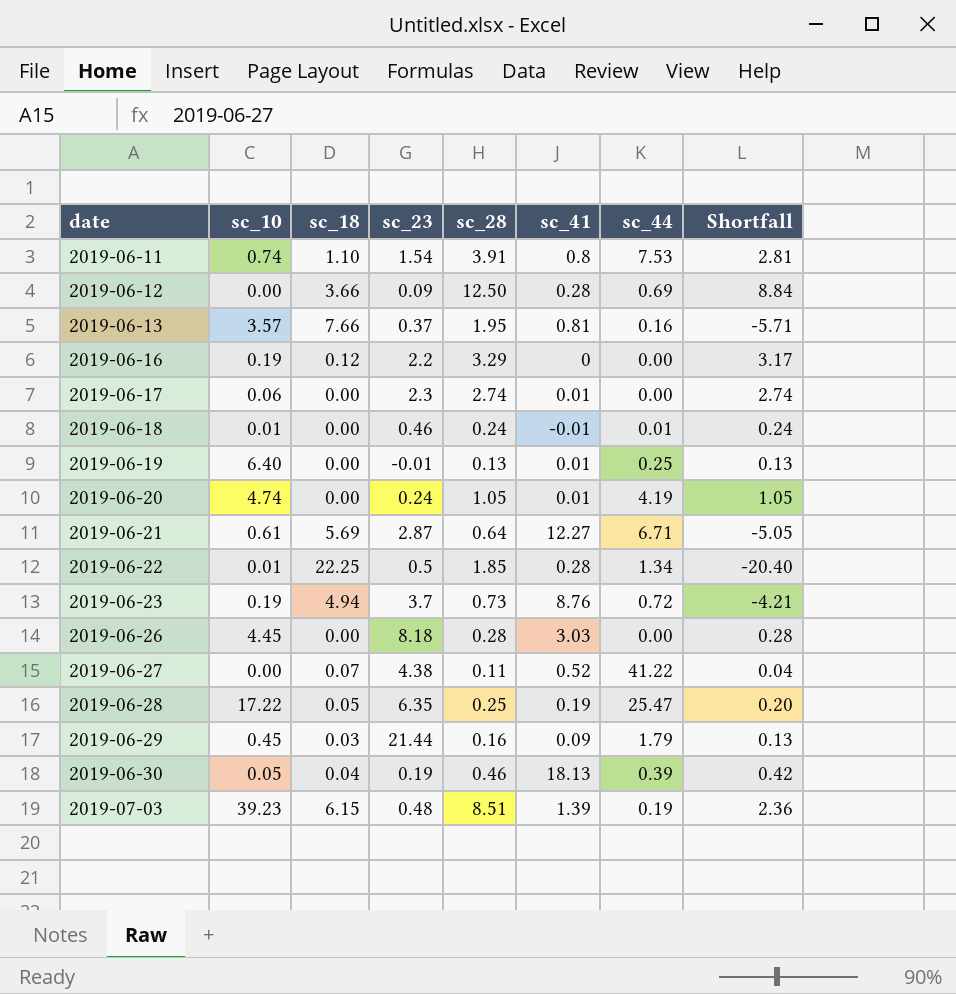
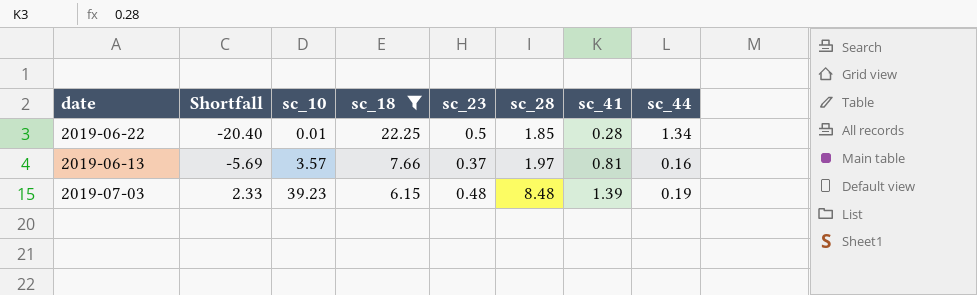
filter: none -> sc_18 >= 6.15
row order: date ascending -> Shortfall ascending
column Shortfall | position: 8 -> 2
2019-06-13 | Shortfall: -5.71 -> -5.69
2019-06-13 | sc_28: 1.95 -> 1.97
2019-07-03 | Shortfall: 2.36 -> 2.33
2019-07-03 | sc_28: 8.51 -> 8.48

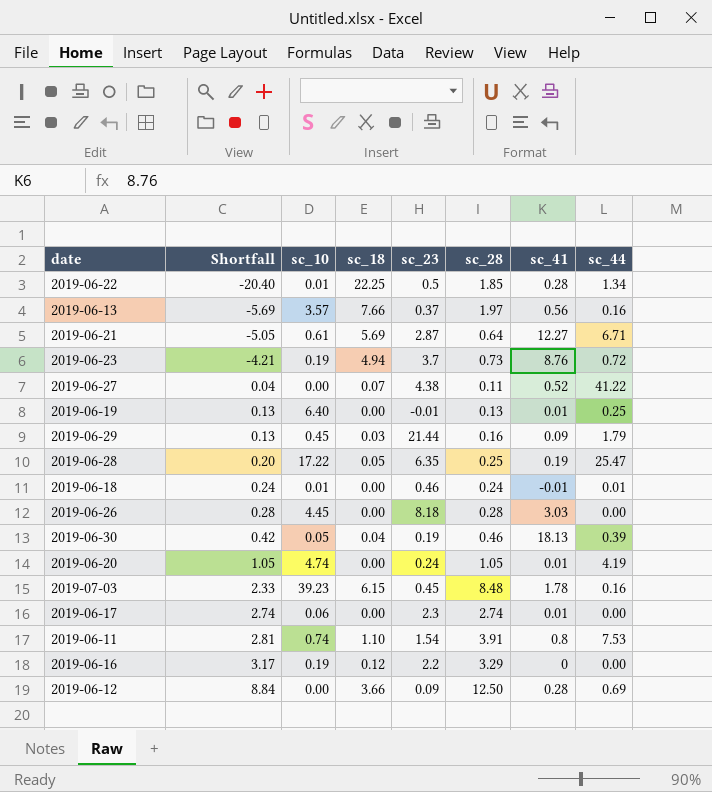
filter: sc_18 >= 6.15 -> none
2019-06-13 | sc_41: 0.81 -> 0.56
2019-07-03 | sc_23: 0.48 -> 0.45
2019-07-03 | sc_41: 1.39 -> 1.78
2019-07-03 | sc_44: 0.19 -> 0.16

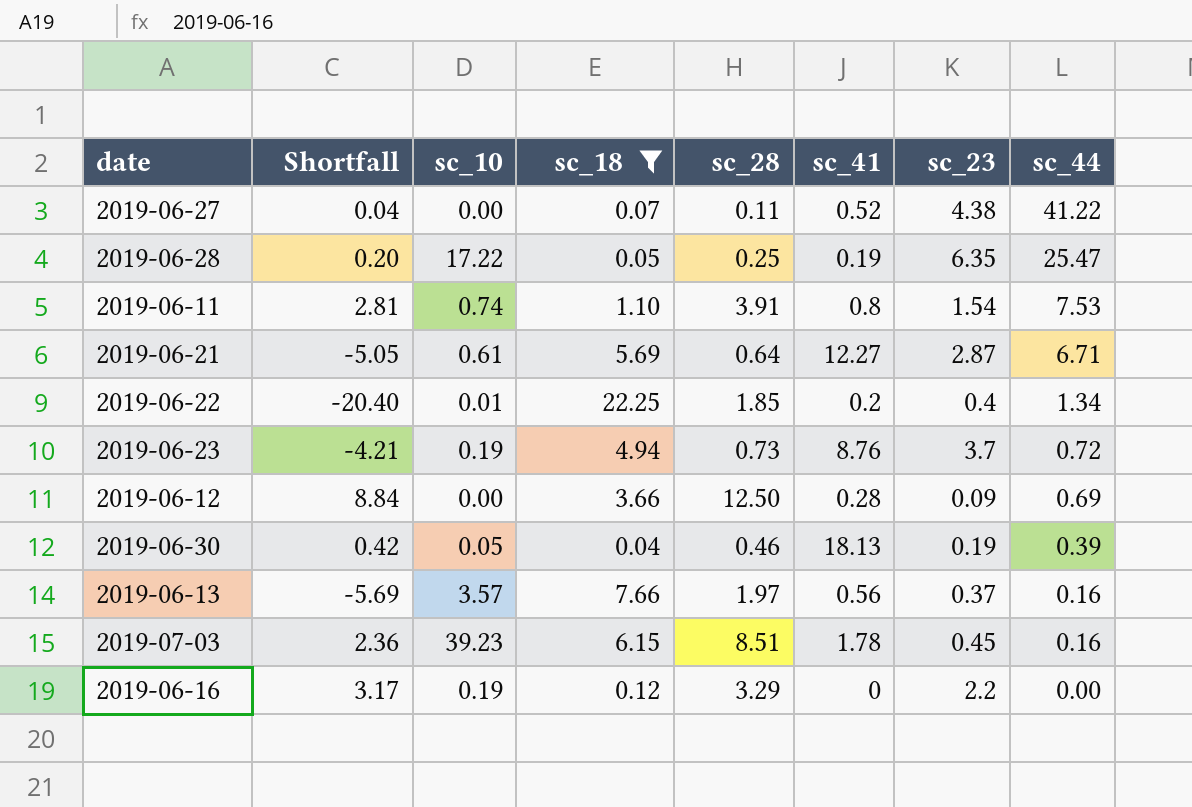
filter: none -> sc_18 >= 0.04
row order: Shortfall ascending -> sc_44 descending
column sc_23 | position: 5 -> 7
2019-06-22 | sc_41: 0.28 -> 0.2
2019-06-22 | sc_23: 0.5 -> 0.4
2019-07-03 | Shortfall: 2.33 -> 2.36
2019-07-03 | sc_28: 8.48 -> 8.51

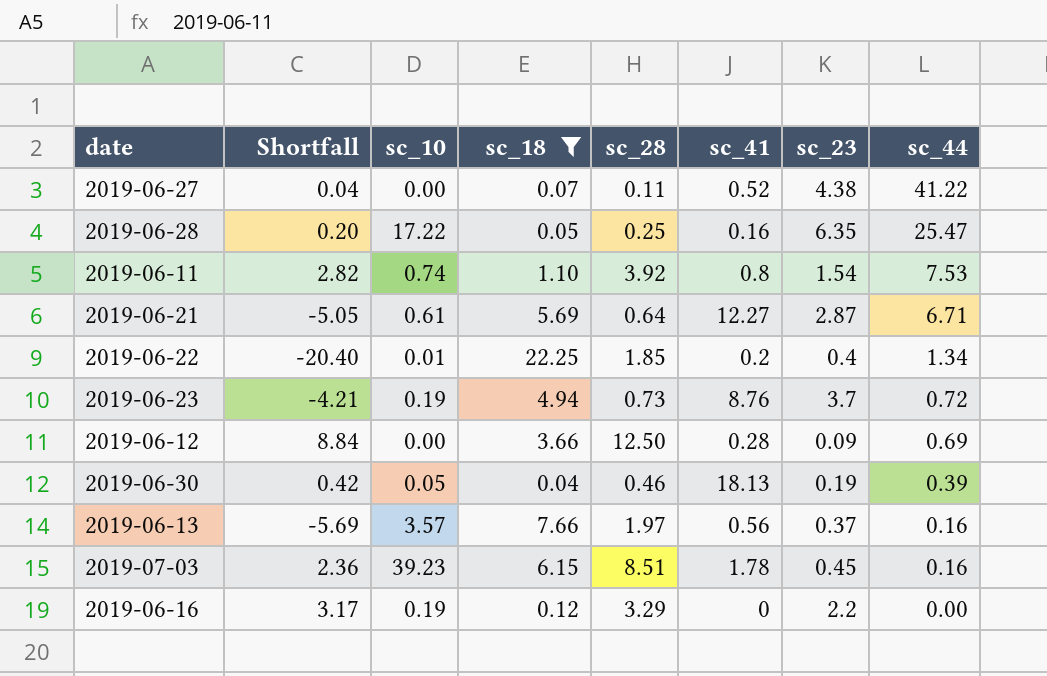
2019-06-28 | sc_41: 0.19 -> 0.16
2019-06-11 | Shortfall: 2.81 -> 2.82
2019-06-11 | sc_28: 3.91 -> 3.92

